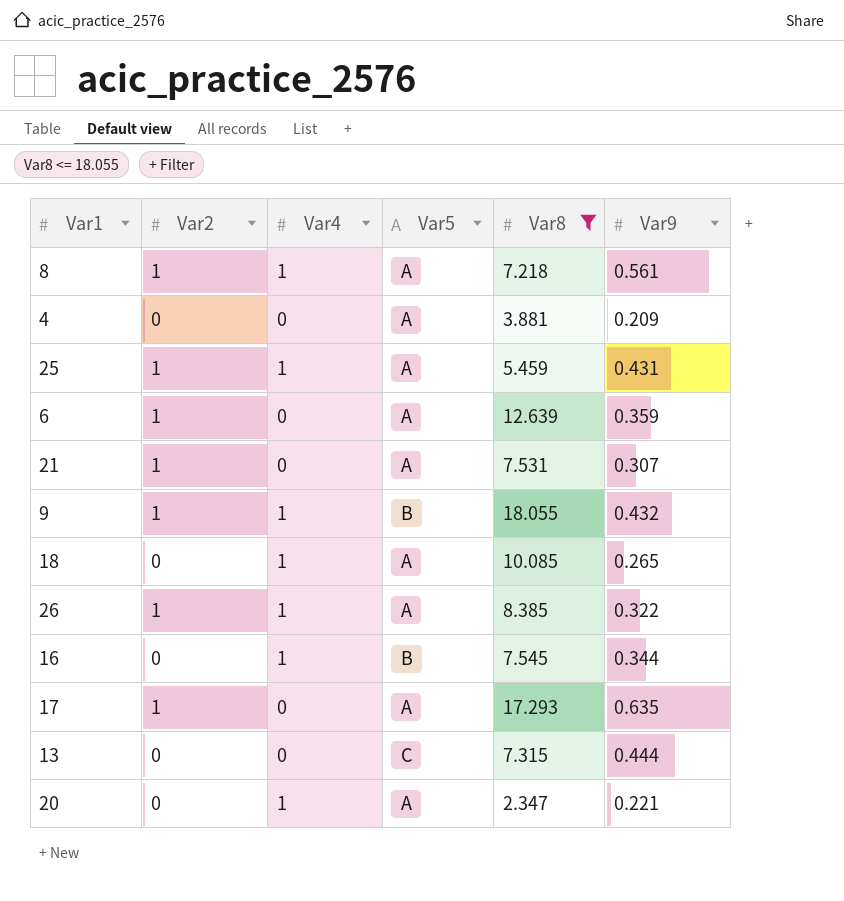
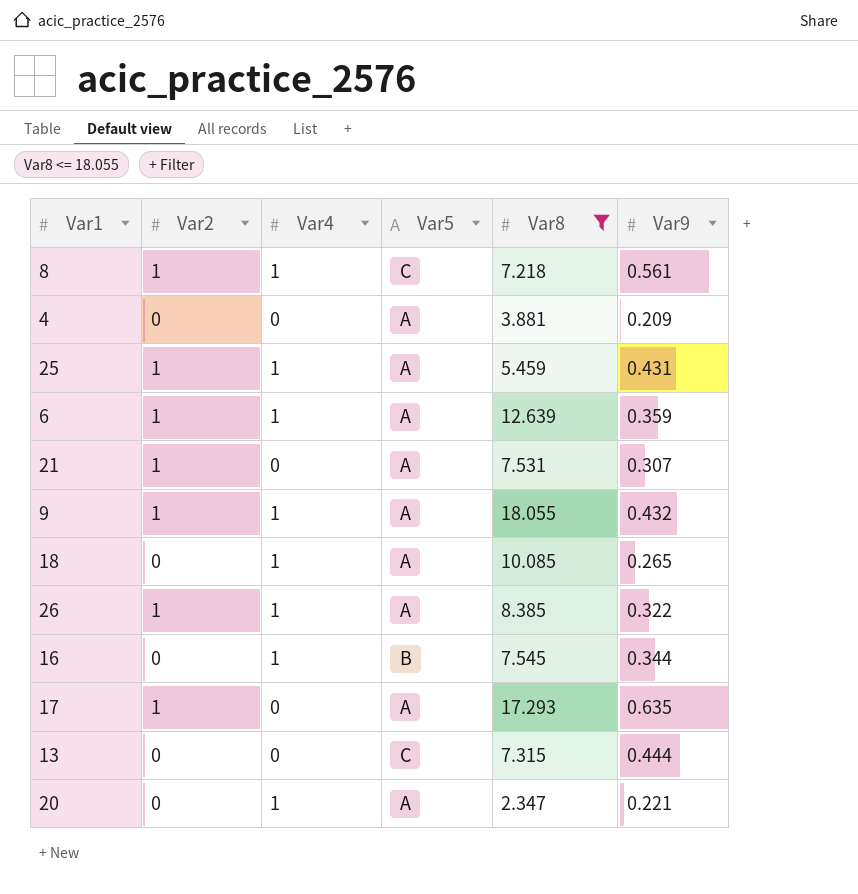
8 | Var5: A -> C
6 | Var4: 0 -> 1
9 | Var5: B -> A

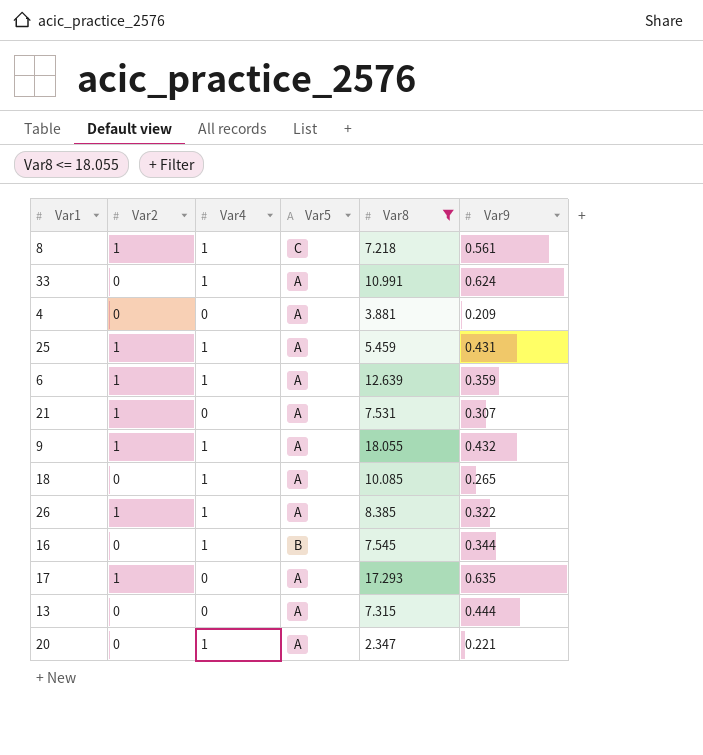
row 33: none -> 0 | 1 | A | 10.991 | 0.624
13 | Var5: C -> A

